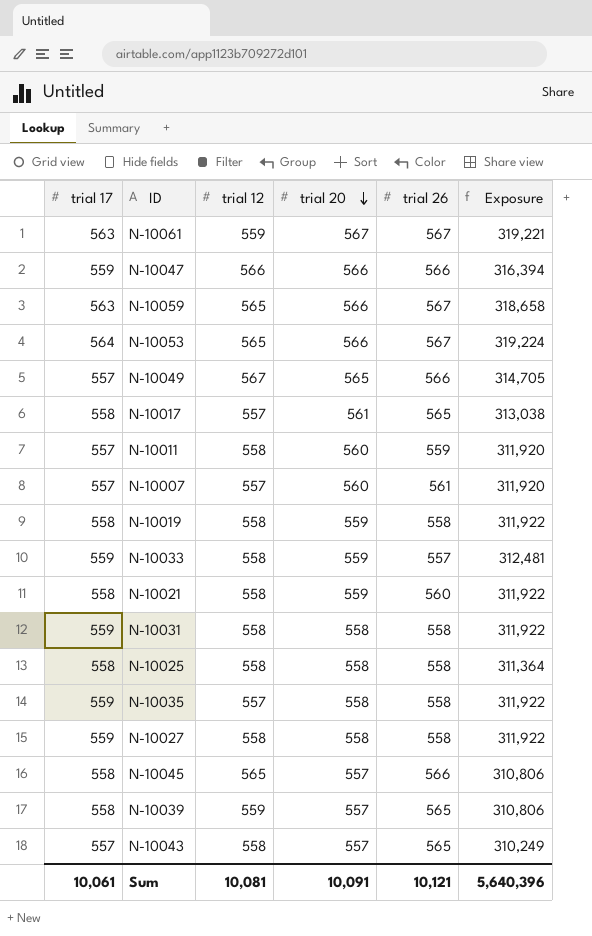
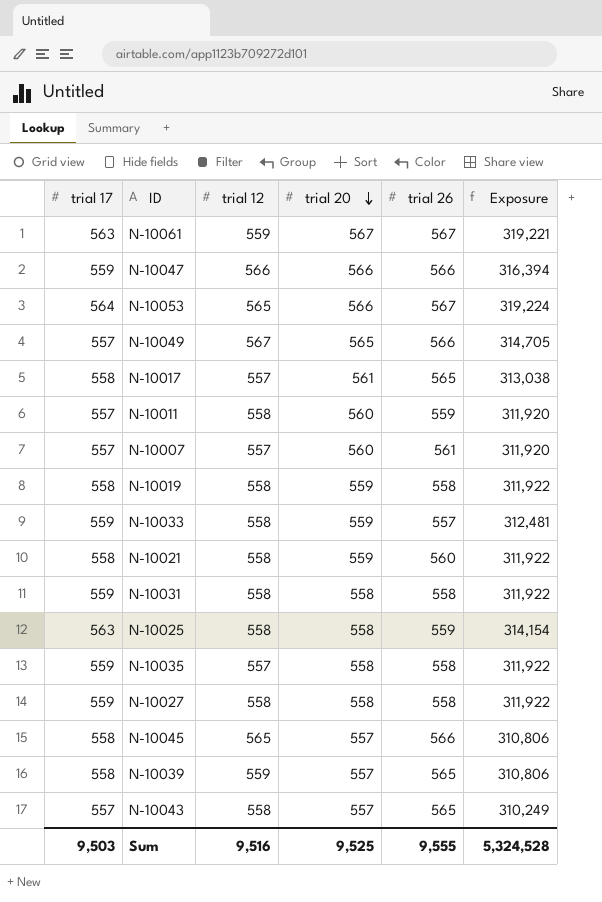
row N-10059: 563 | 565 | 566 | 567 | 318,658 -> none
N-10025 | trial 17: 558 -> 563
N-10025 | trial 26: 558 -> 559
N-10025 | Exposure: 311,364 -> 314,154
Sum | trial 17: 10,061 -> 9,503
Sum | trial 12: 10,081 -> 9,516
Sum | trial 20: 10,091 -> 9,525
Sum | trial 26: 10,121 -> 9,555
Sum | Exposure: 5,640,396 -> 5,324,528

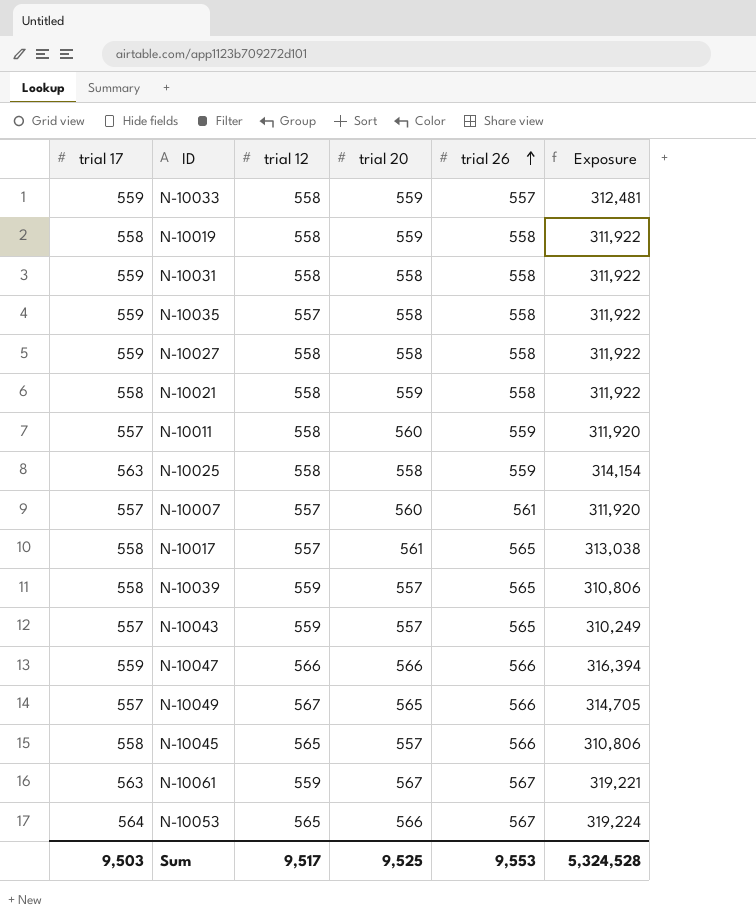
row order: trial 20 descending -> trial 26 ascending
N-10021 | trial 26: 560 -> 558
N-10043 | trial 12: 558 -> 559
Sum | trial 12: 9,516 -> 9,517
Sum | trial 26: 9,555 -> 9,553

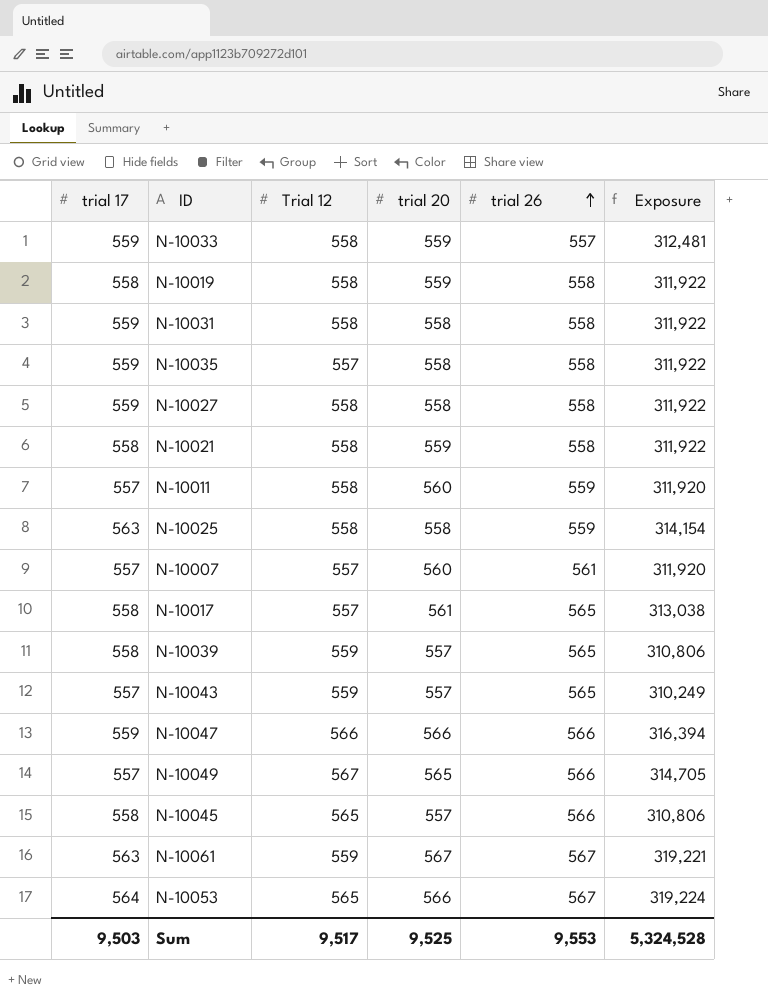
column name: trial 12 -> Trial 12

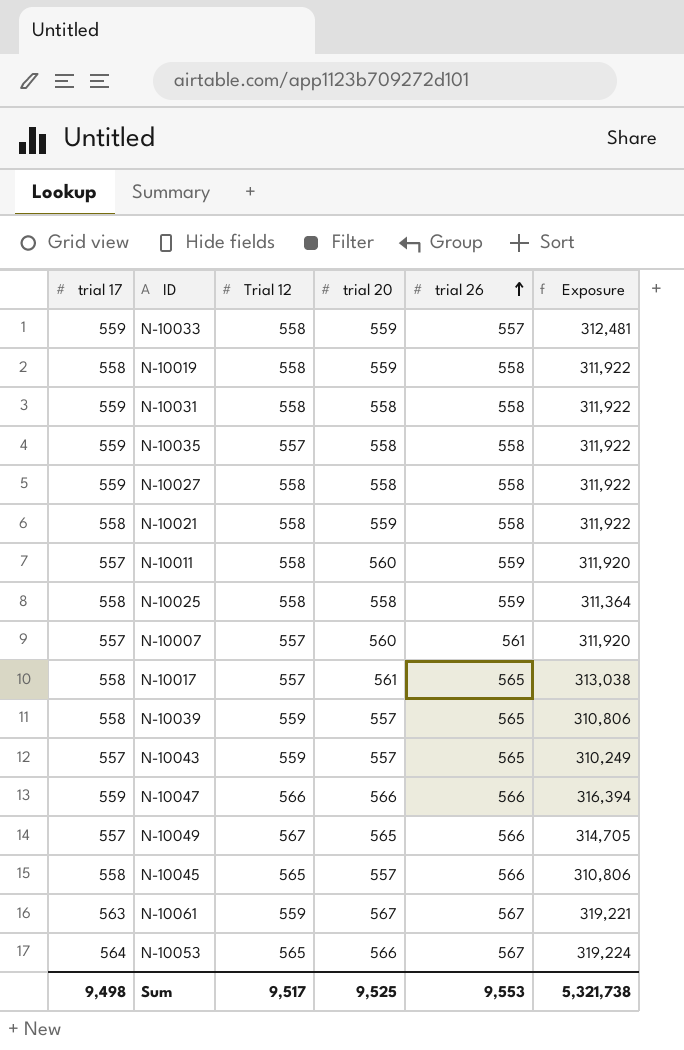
N-10025 | trial 17: 563 -> 558
N-10025 | Exposure: 314,154 -> 311,364
Sum | trial 17: 9,503 -> 9,498
Sum | Exposure: 5,324,528 -> 5,321,738

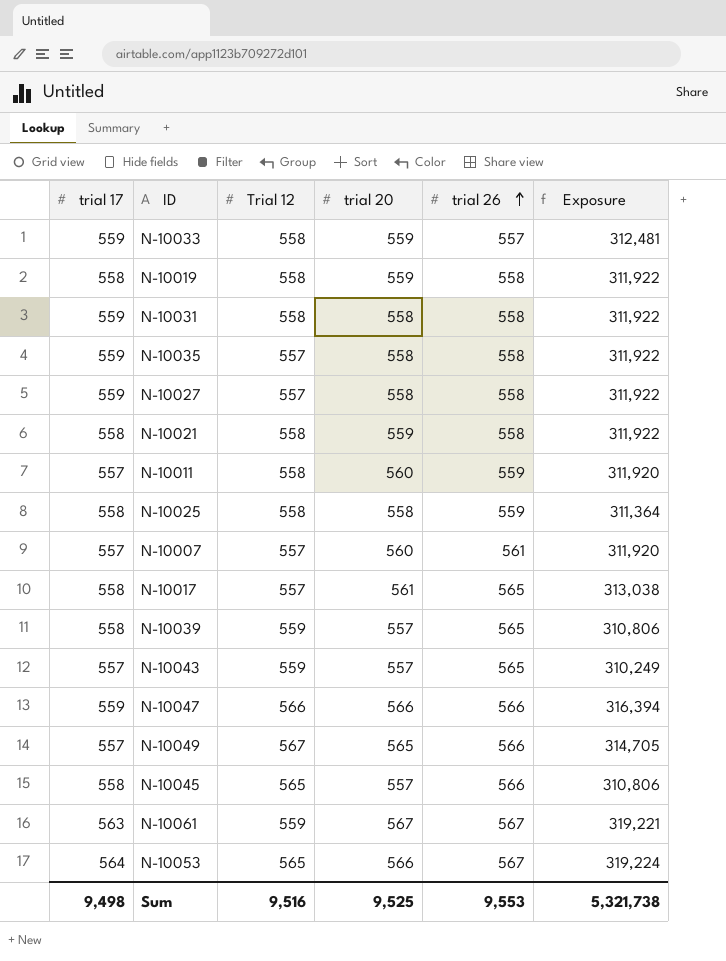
N-10027 | Trial 12: 558 -> 557
Sum | Trial 12: 9,517 -> 9,516

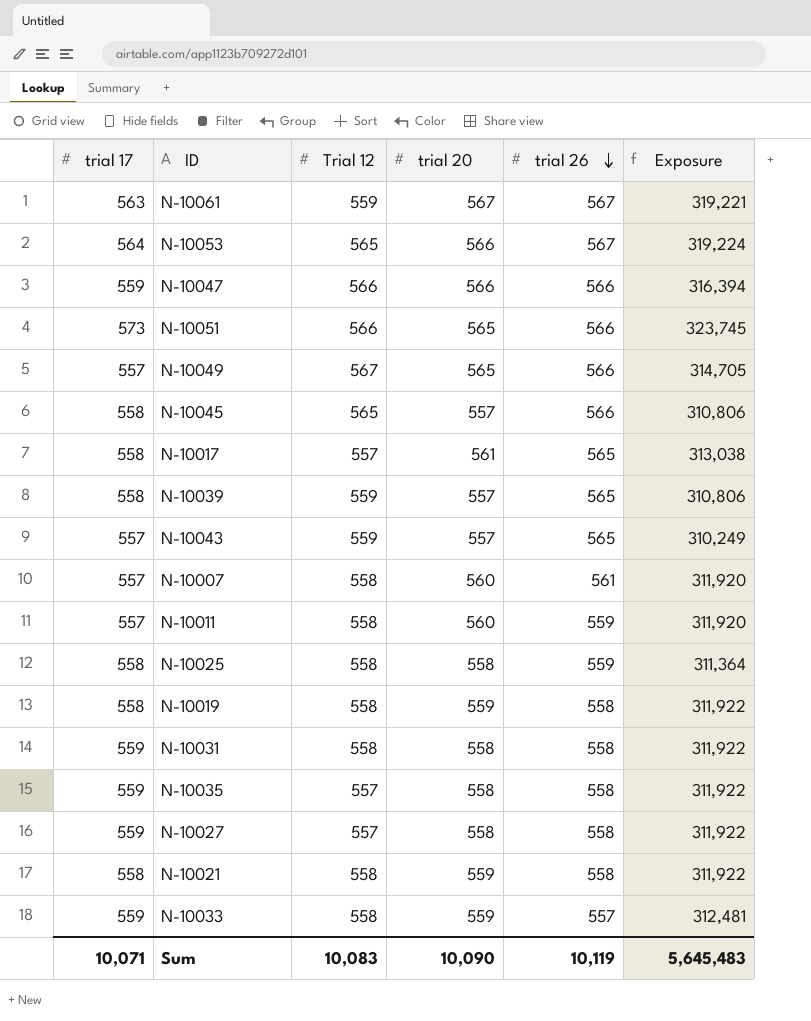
row order: trial 26 ascending -> trial 26 descending
row N-10051: none -> 573 | 566 | 565 | 566 | 323,745
N-10007 | Trial 12: 557 -> 558
Sum | trial 17: 9,498 -> 10,071
Sum | Trial 12: 9,516 -> 10,083
Sum | trial 20: 9,525 -> 10,090
Sum | trial 26: 9,553 -> 10,119
Sum | Exposure: 5,321,738 -> 5,645,483

